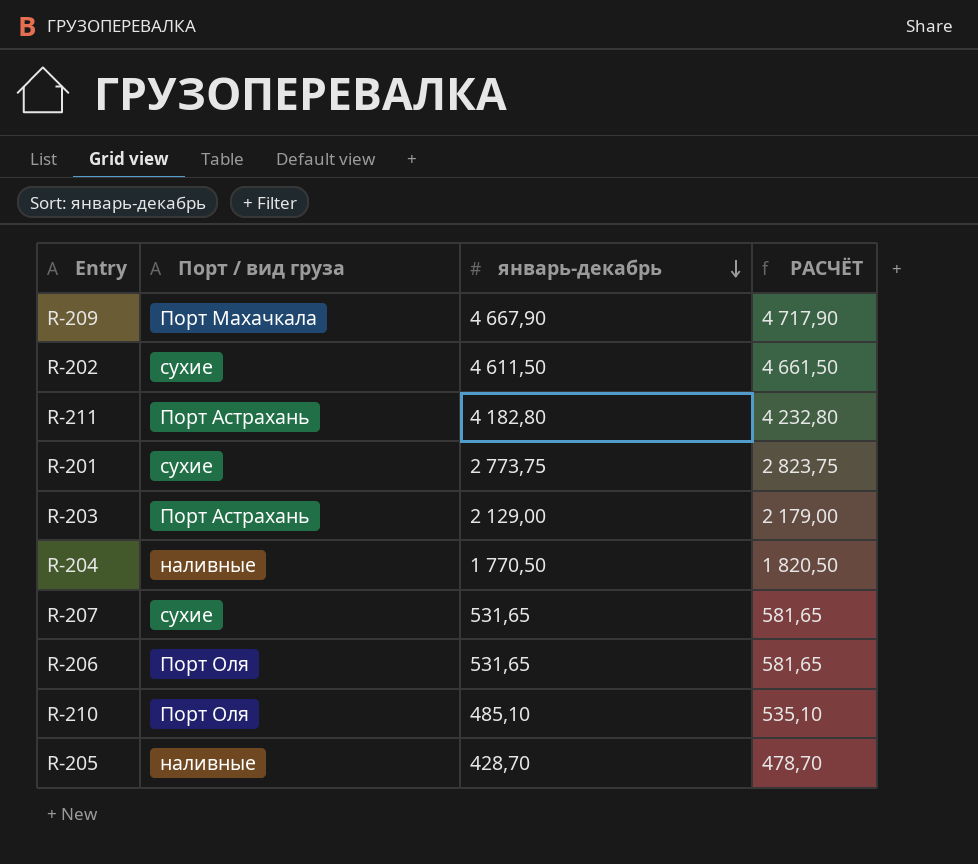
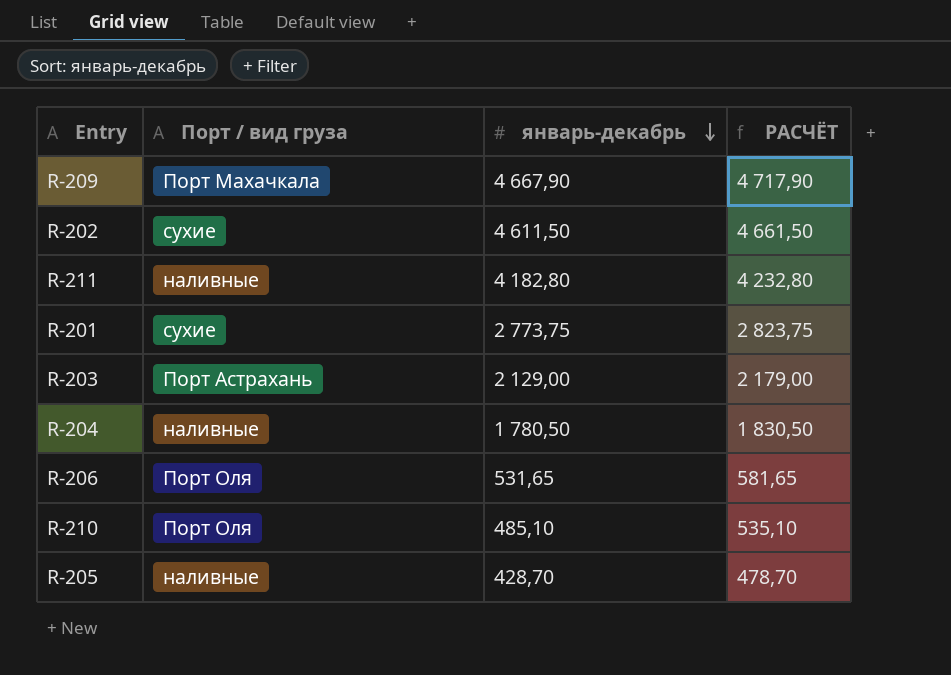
row R-207: сухие | 531,65 | 581,65 -> none
R-211 | Порт / вид груза: Порт Астрахань -> наливные
R-204 | январь-декабрь: 1 770,50 -> 1 780,50
R-204 | РАСЧЁТ: 1 820,50 -> 1 830,50

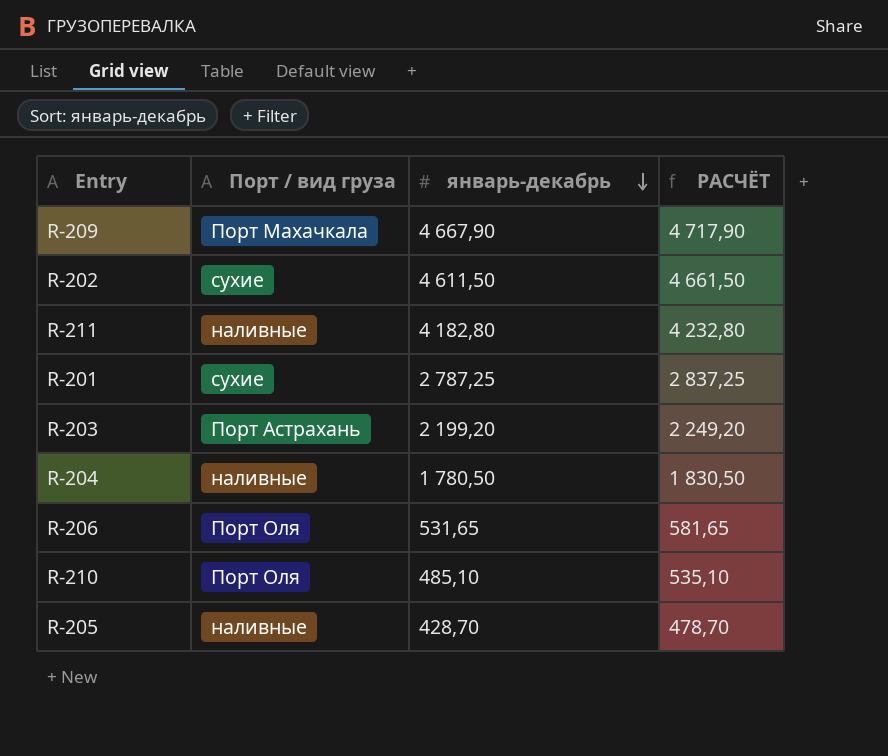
R-201 | январь-декабрь: 2 773,75 -> 2 787,25
R-201 | РАСЧЁТ: 2 823,75 -> 2 837,25
R-203 | январь-декабрь: 2 129,00 -> 2 199,20
R-203 | РАСЧЁТ: 2 179,00 -> 2 249,20

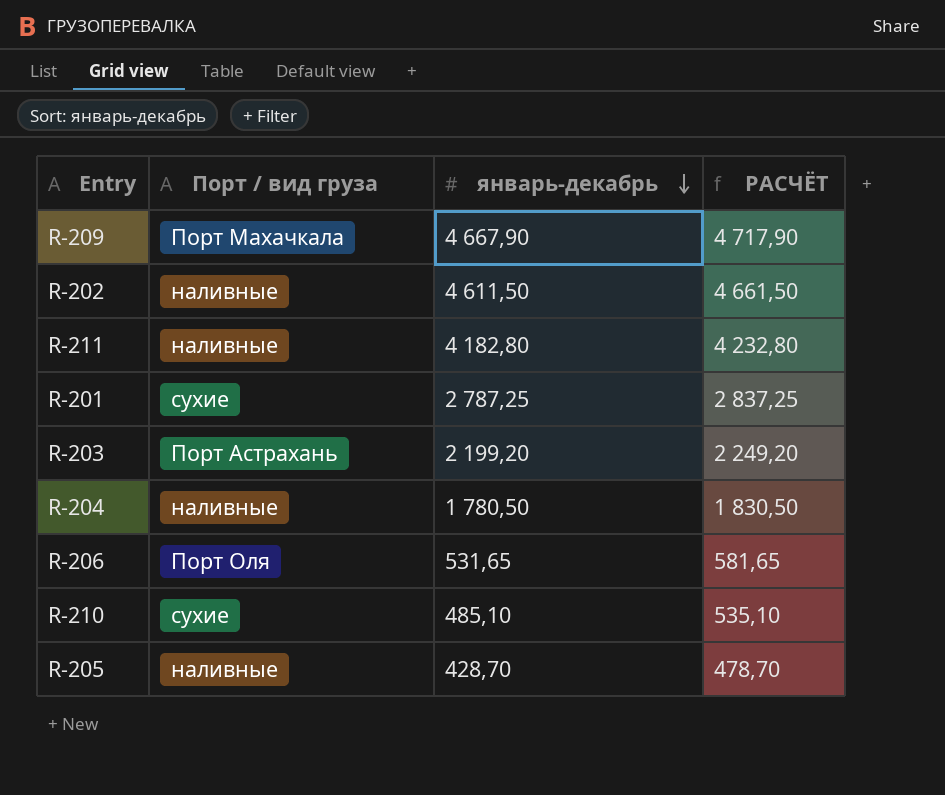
R-202 | Порт / вид груза: сухие -> наливные
R-210 | Порт / вид груза: Порт Оля -> сухие

